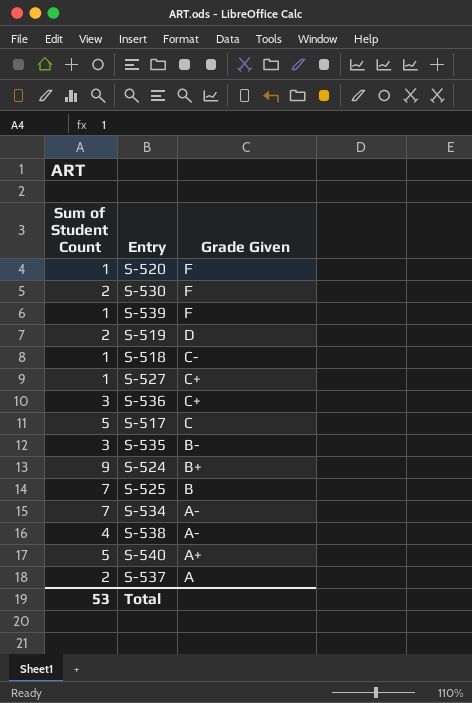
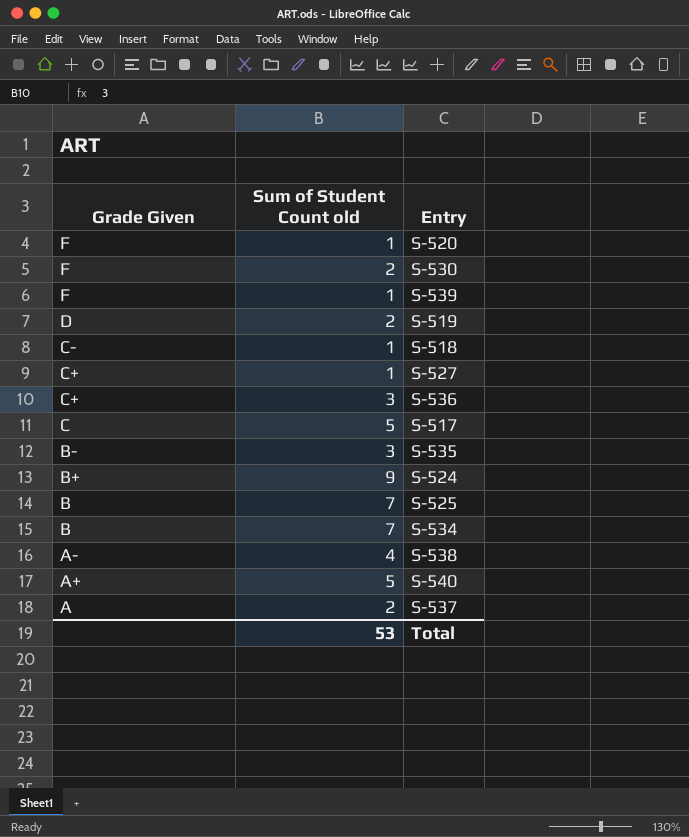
column Grade Given | position: 3 -> 1
column name: Sum of Student Count -> Sum of Student Count old
S-534 | Grade Given: A- -> B

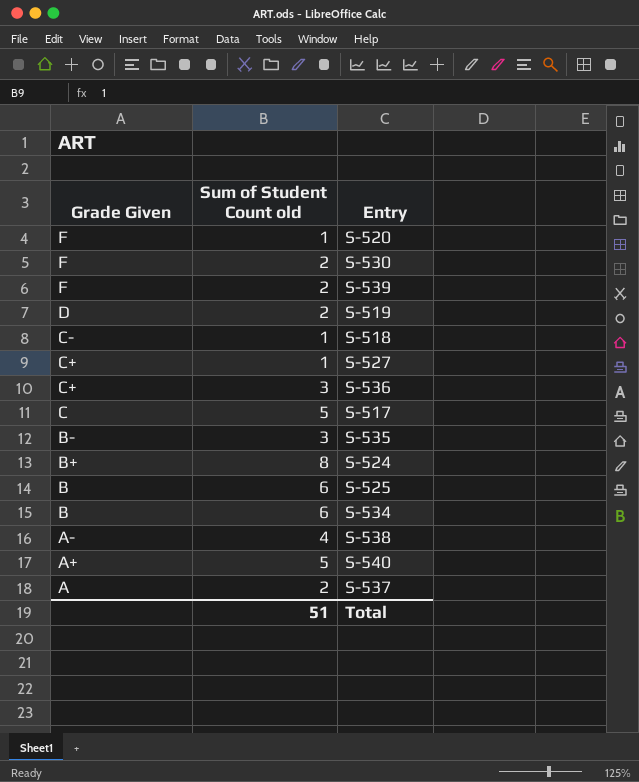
S-539 | Sum of Student Count old: 1 -> 2
S-524 | Sum of Student Count old: 9 -> 8
S-525 | Sum of Student Count old: 7 -> 6
S-534 | Sum of Student Count old: 7 -> 6
Total | Sum of Student Count old: 53 -> 51

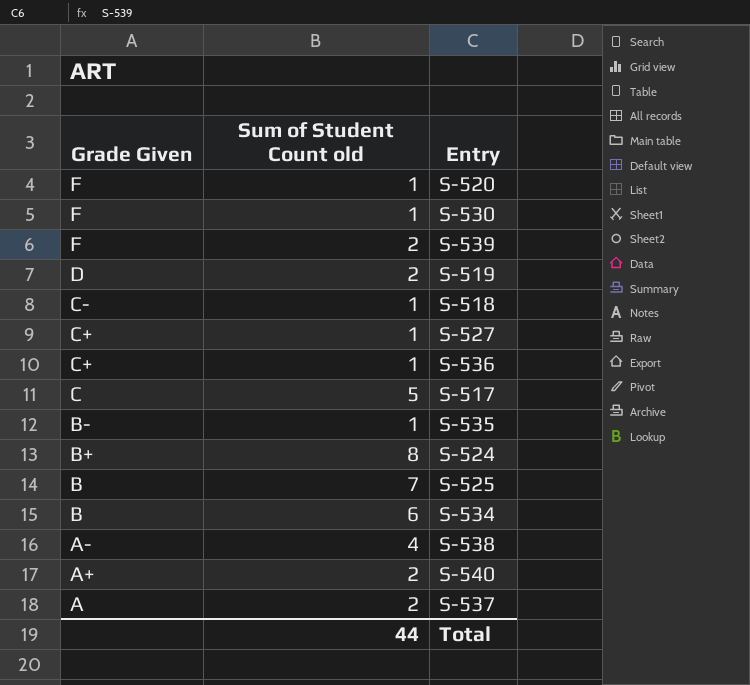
S-530 | Sum of Student Count old: 2 -> 1
S-536 | Sum of Student Count old: 3 -> 1
S-535 | Sum of Student Count old: 3 -> 1
S-525 | Sum of Student Count old: 6 -> 7
S-540 | Sum of Student Count old: 5 -> 2
Total | Sum of Student Count old: 51 -> 44

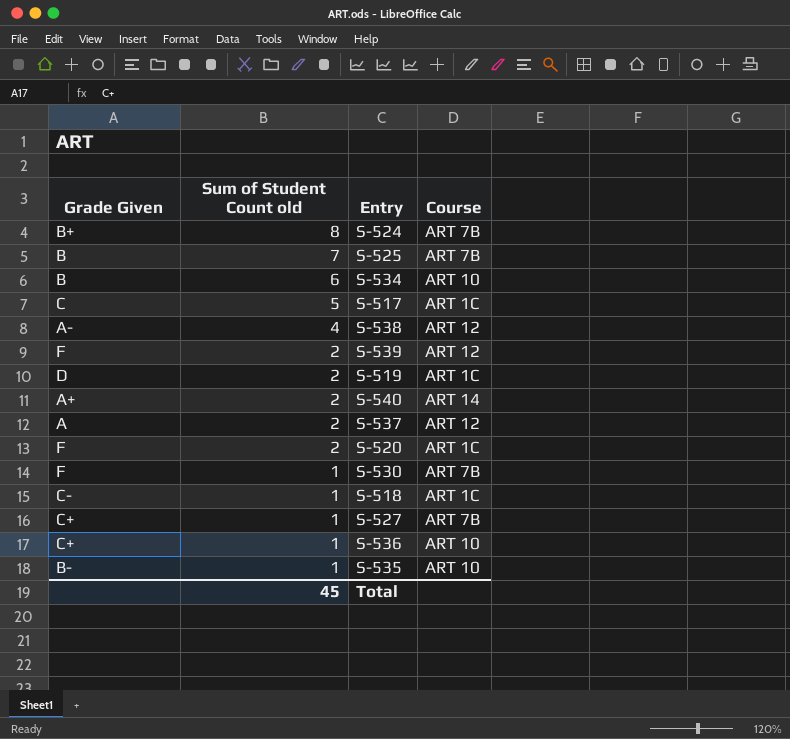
row order: Grade Given descending -> Sum of Student Count old descending
column Course | position: none -> 4
S-520 | Sum of Student Count old: 1 -> 2
Total | Sum of Student Count old: 44 -> 45

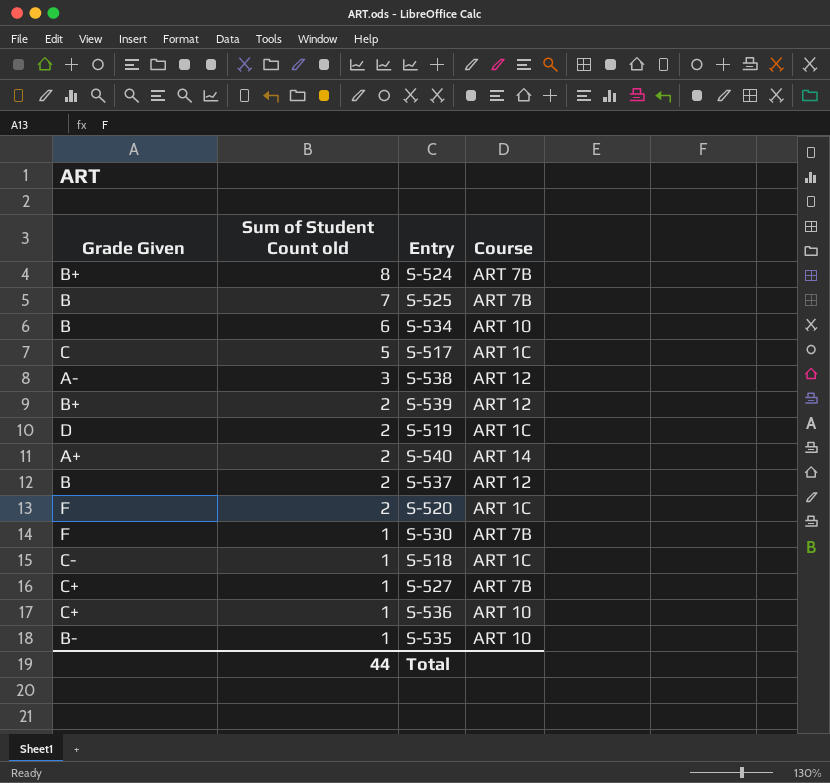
S-538 | Sum of Student Count old: 4 -> 3
S-539 | Grade Given: F -> B+
S-537 | Grade Given: A -> B
Total | Sum of Student Count old: 45 -> 44

